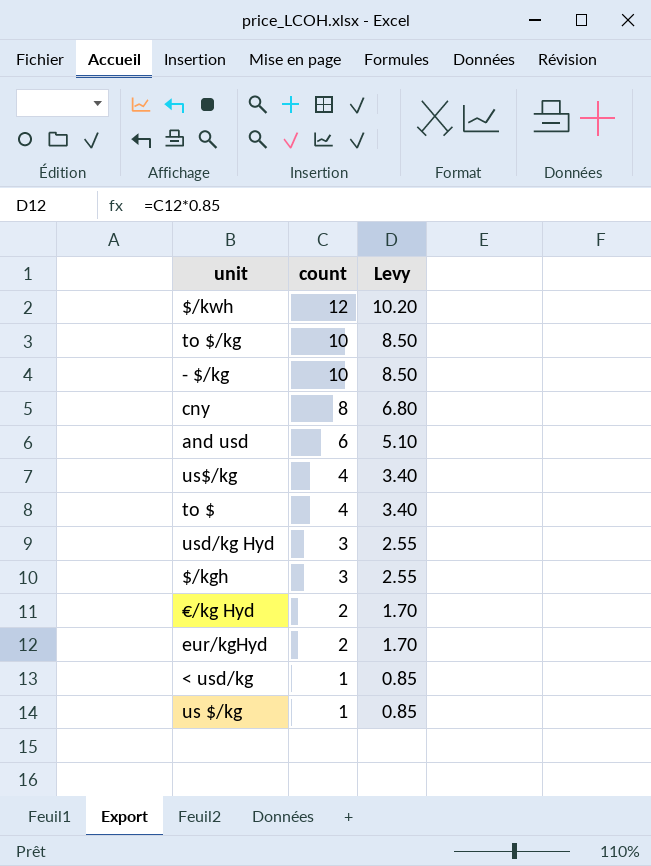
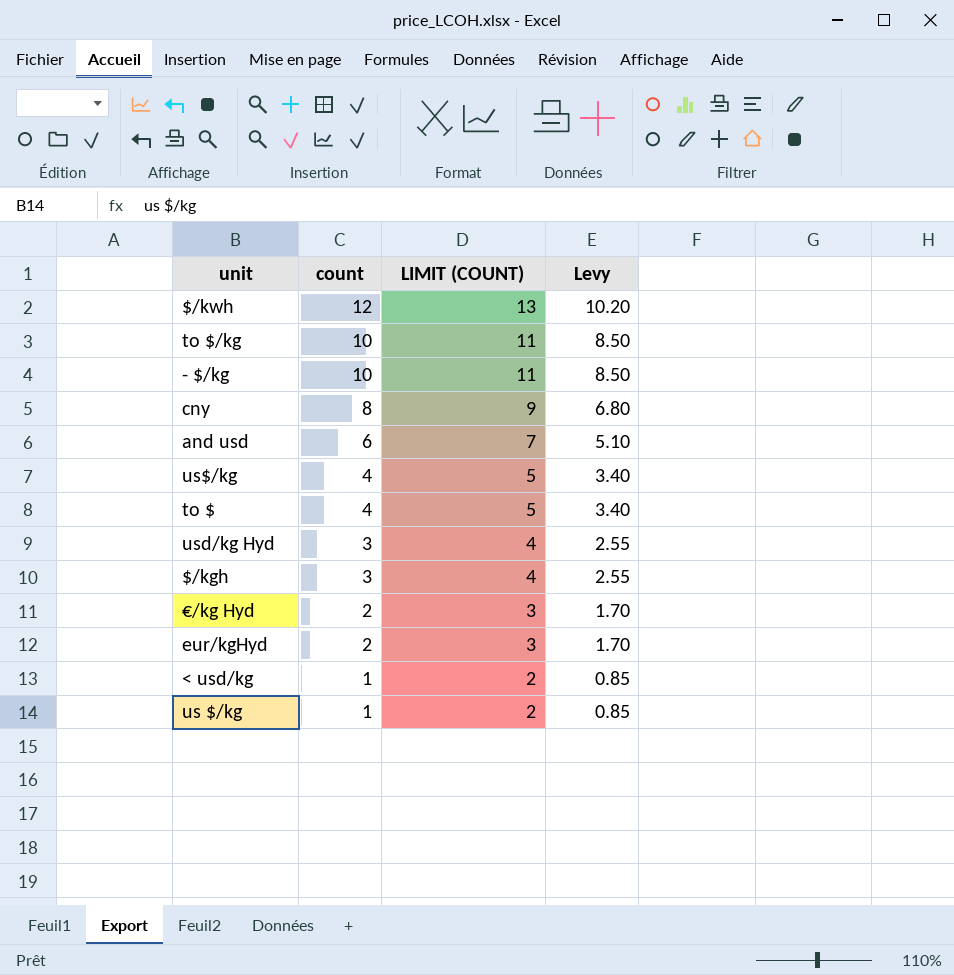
column LIMIT (COUNT) | formula: none -> [count] + 1

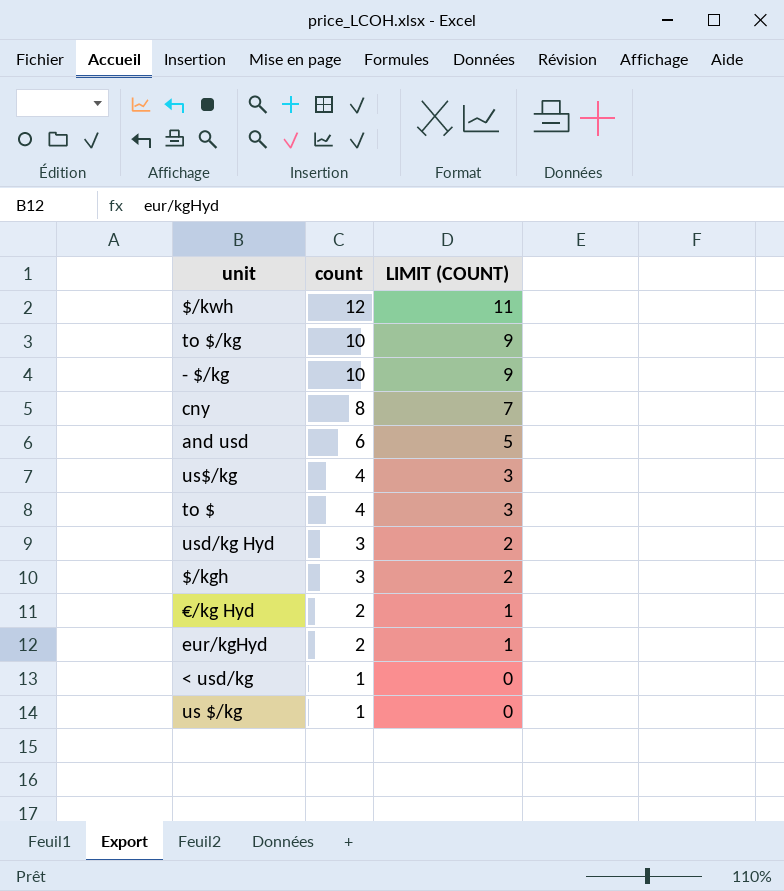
column Levy | formula: [count] * 0.85 -> none
column LIMIT (COUNT) | formula: [count] + 1 -> [count] - 1

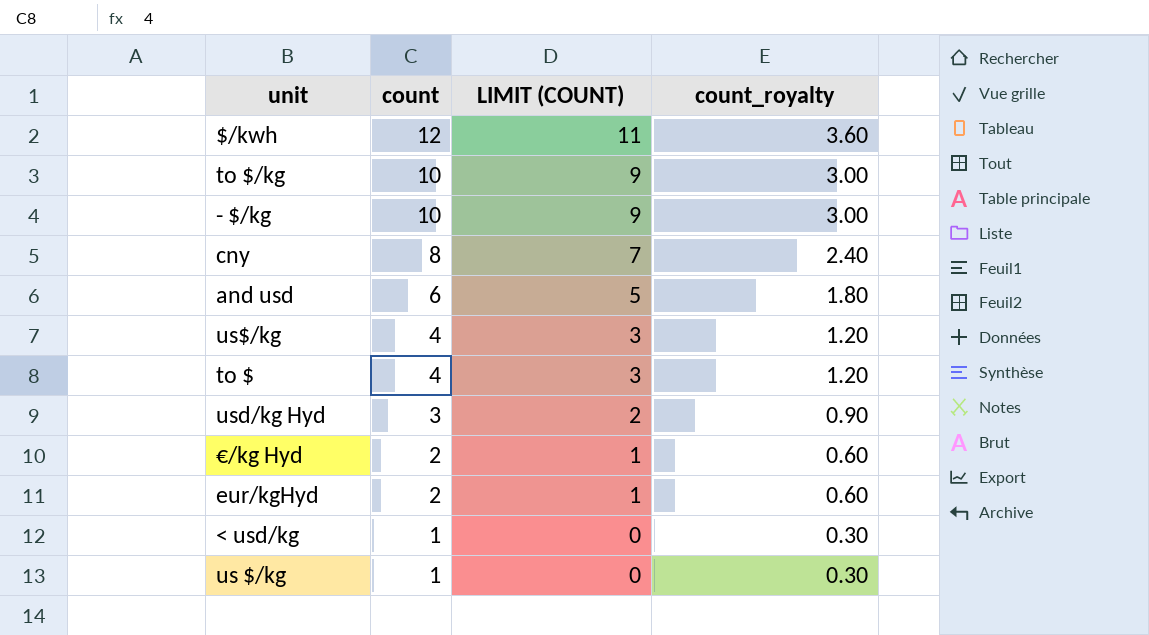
column count_royalty | formula: none -> [count] * 0.3
row $/kgh: 3 | 2 -> none

